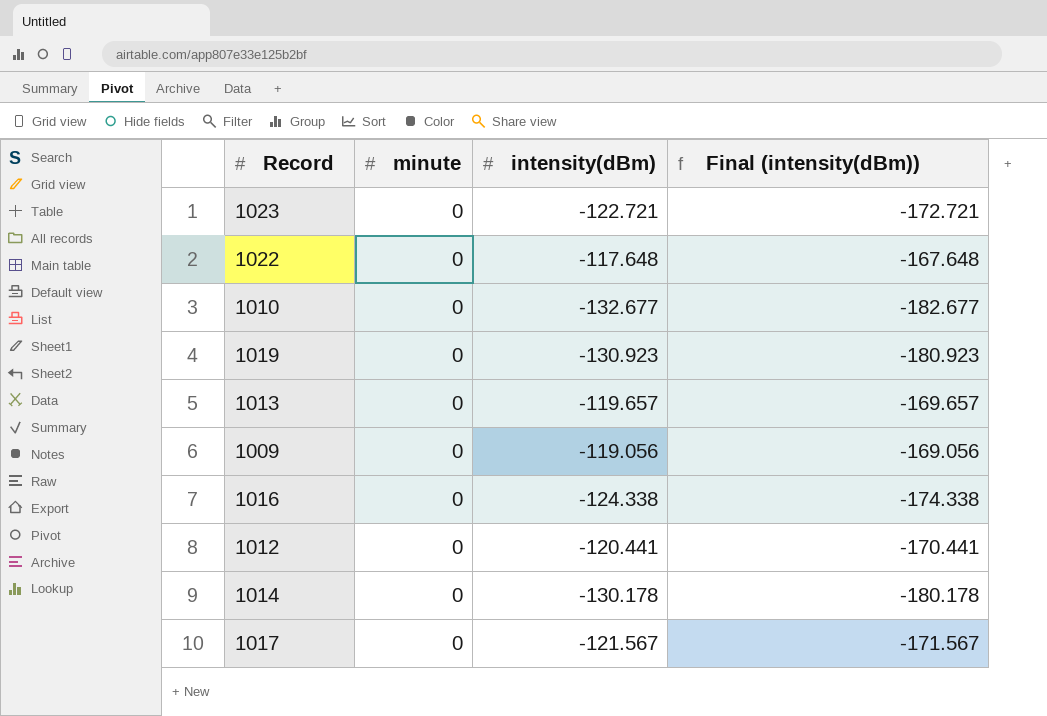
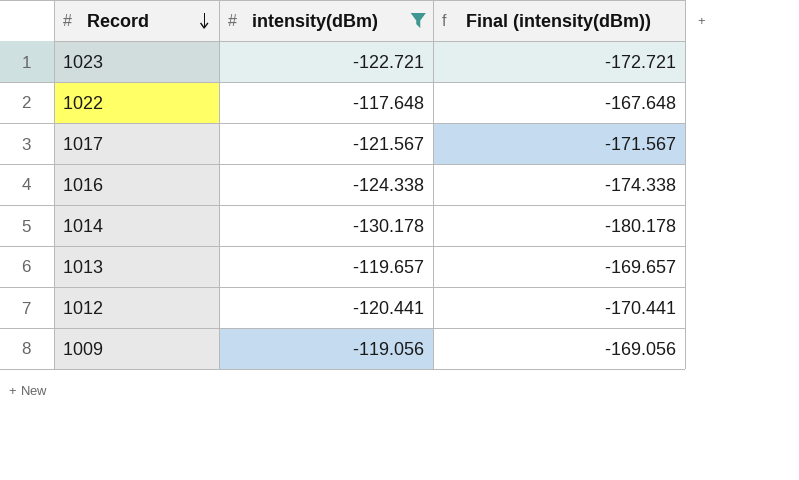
filter: none -> intensity(dBm) >= -130.178
row order: none -> Record descending
column minute | position: 2 -> none

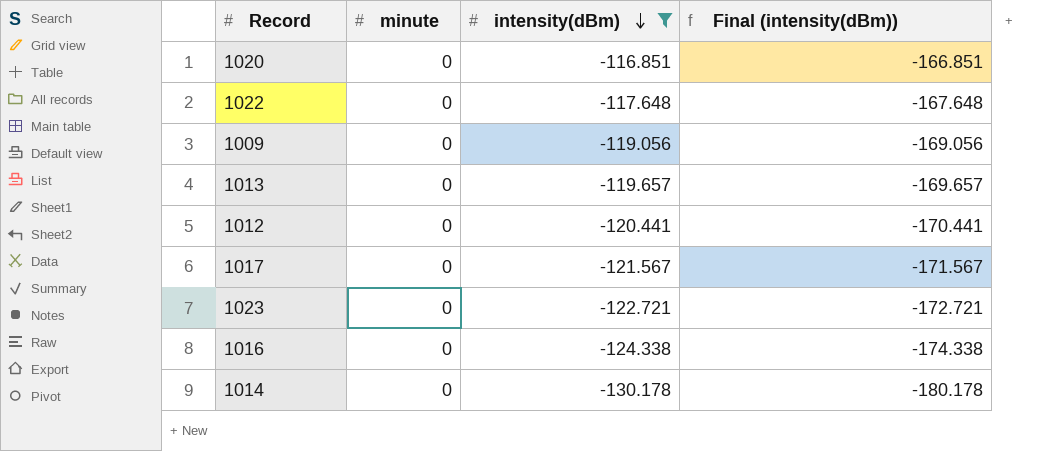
row order: Record descending -> intensity(dBm) descending
column minute | position: none -> 2
row 1020: none -> 0 | -116.851 | -166.851

